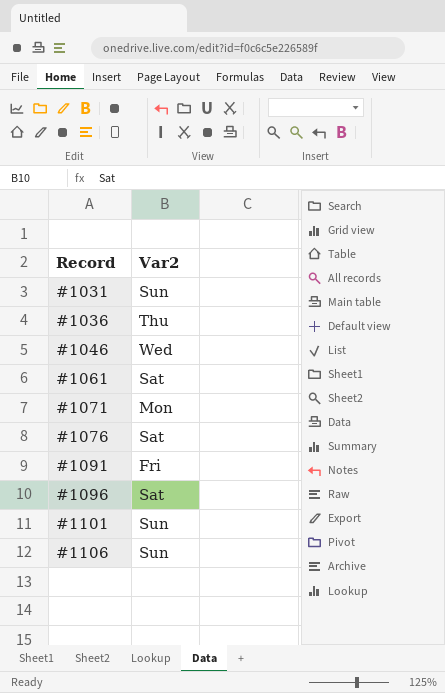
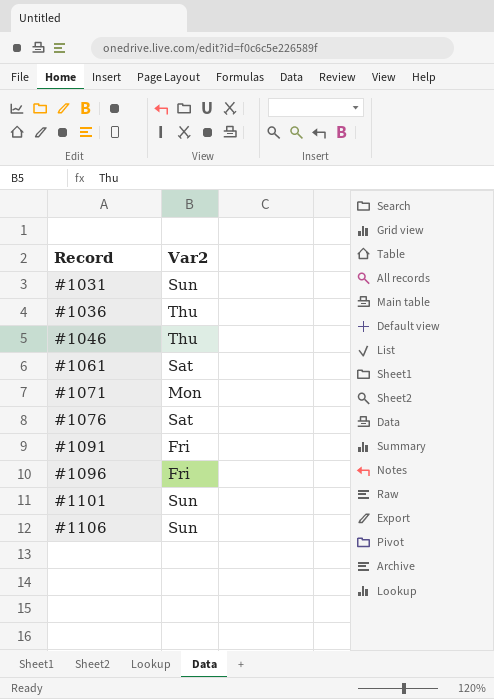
#1046 | Var2: Wed -> Thu
#1096 | Var2: Sat -> Fri

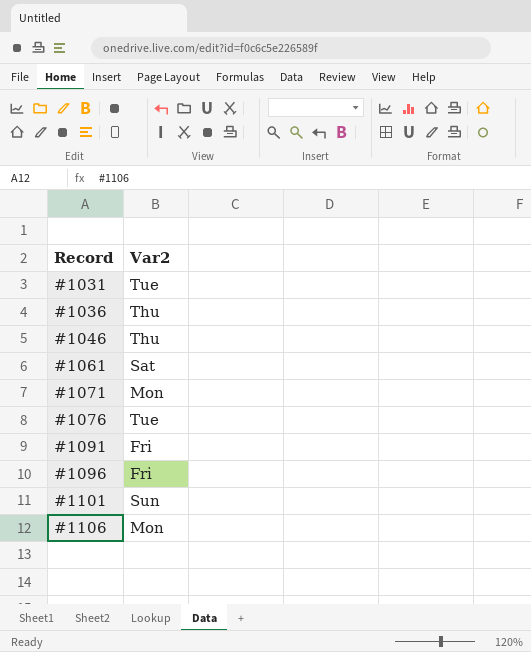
#1031 | Var2: Sun -> Tue
#1076 | Var2: Sat -> Tue
#1106 | Var2: Sun -> Mon

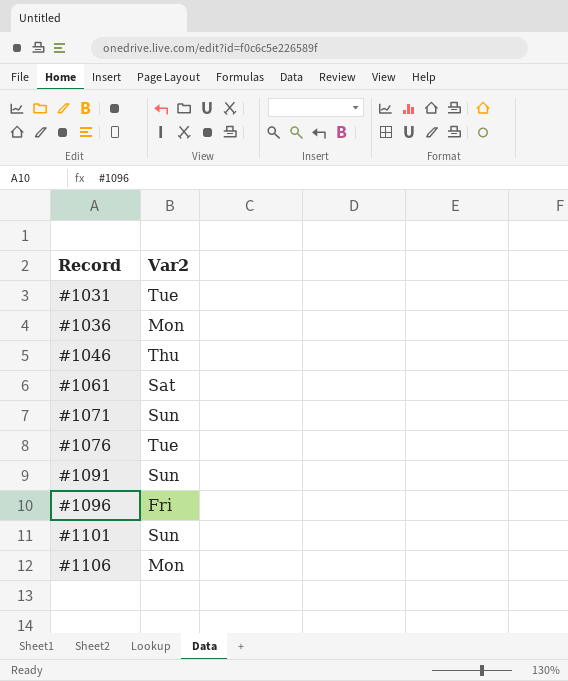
#1036 | Var2: Thu -> Mon
#1071 | Var2: Mon -> Sun
#1091 | Var2: Fri -> Sun

